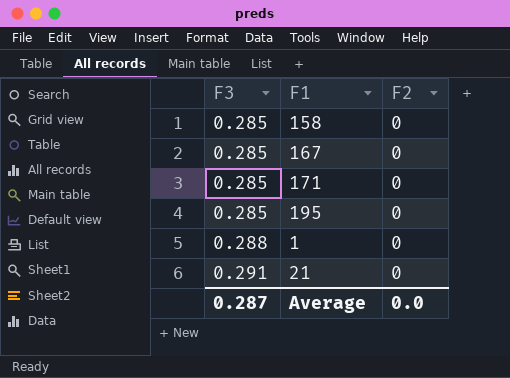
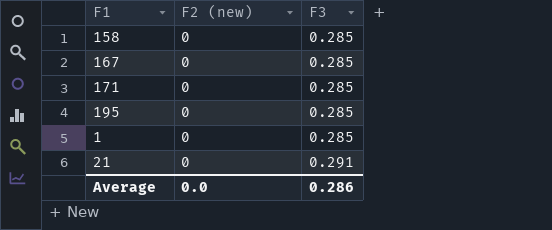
column name: F2 -> F2 (new)
column F3 | position: 1 -> 3
1 | F3: 0.288 -> 0.285
Average | F3: 0.287 -> 0.286

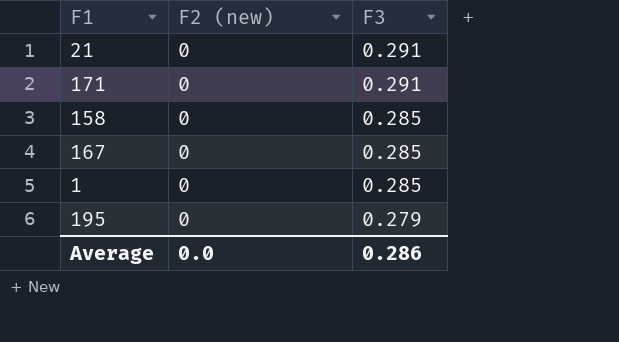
row order: F3 ascending -> F3 descending
171 | F3: 0.285 -> 0.291
195 | F3: 0.285 -> 0.279

